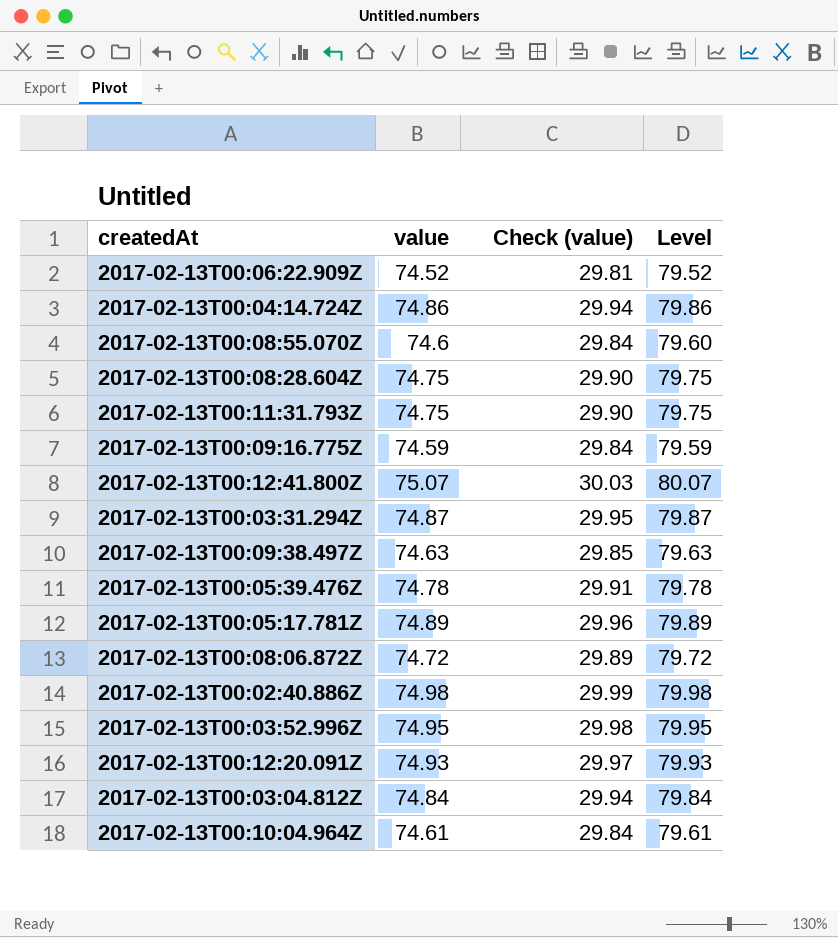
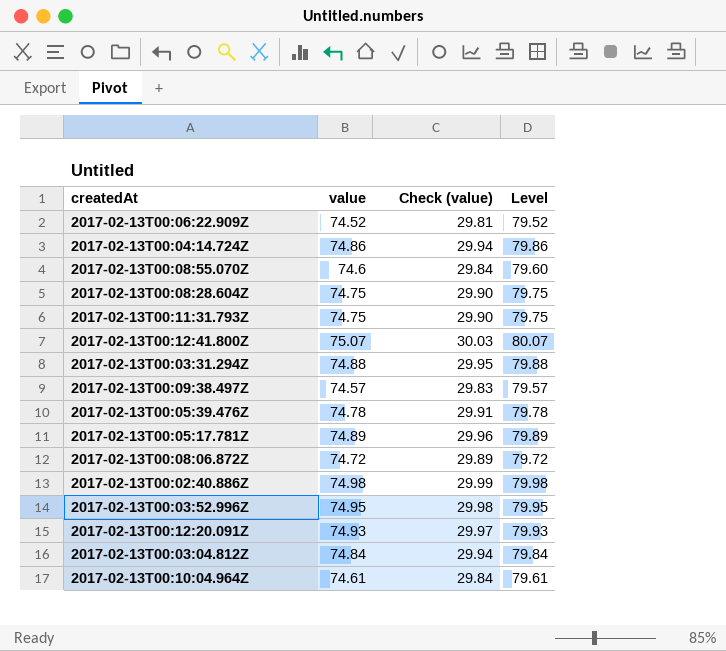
row 2017-02-13T00:09:16.775Z: 74.59 | 29.84 | 79.59 -> none
2017-02-13T00:03:31.294Z | value: 74.87 -> 74.88
2017-02-13T00:03:31.294Z | Level: 79.87 -> 79.88
2017-02-13T00:09:38.497Z | value: 74.63 -> 74.57
2017-02-13T00:09:38.497Z | Check (value): 29.85 -> 29.83
2017-02-13T00:09:38.497Z | Level: 79.63 -> 79.57

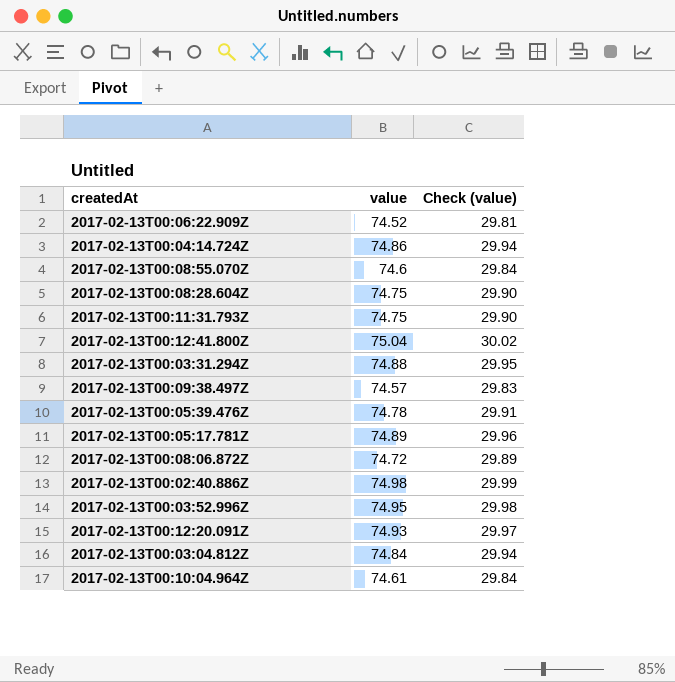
column Level | formula: [value] + 5 -> none
2017-02-13T00:12:41.800Z | value: 75.07 -> 75.04
2017-02-13T00:12:41.800Z | Check (value): 30.03 -> 30.02

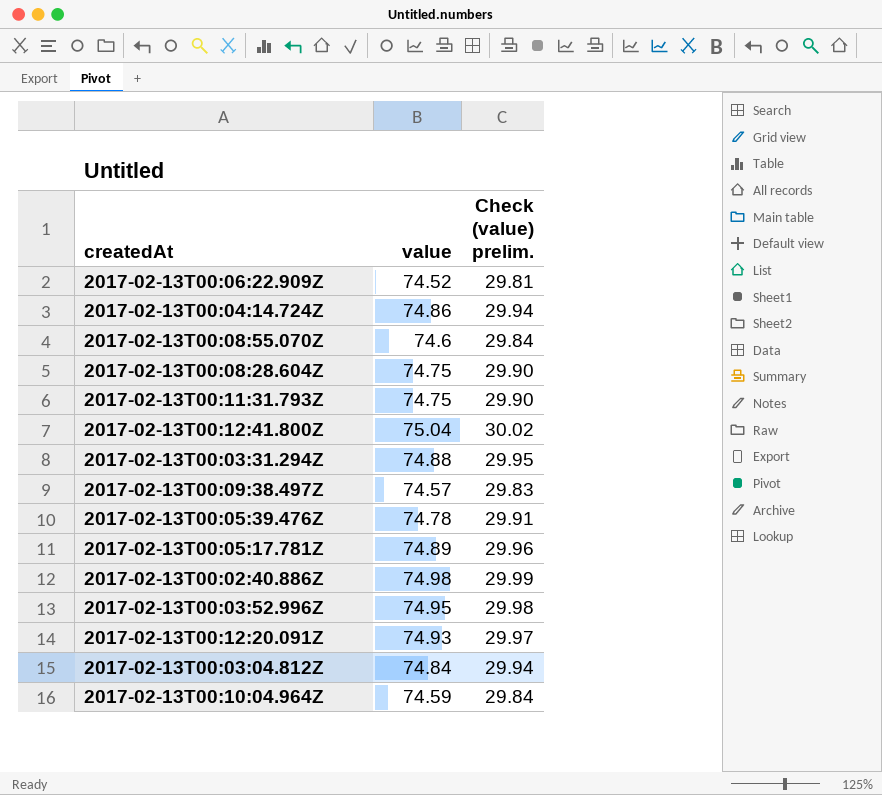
column name: Check (value) -> Check (value) prelim.
row 2017-02-13T00:08:06.872Z: 74.72 | 29.89 -> none
2017-02-13T00:10:04.964Z | value: 74.61 -> 74.59

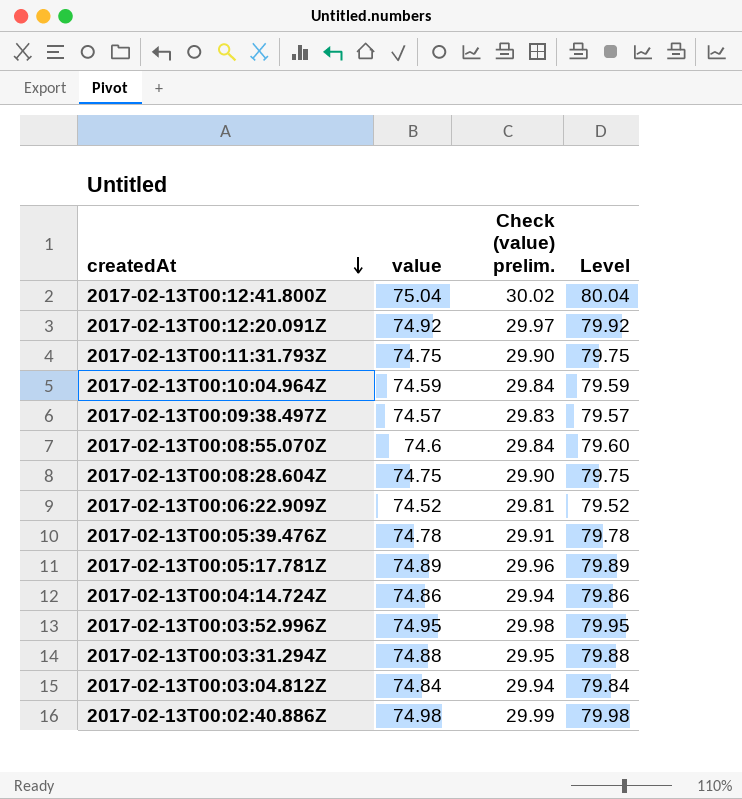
row order: none -> createdAt descending
column Level | formula: none -> [value] + 5
2017-02-13T00:12:20.091Z | value: 74.93 -> 74.92

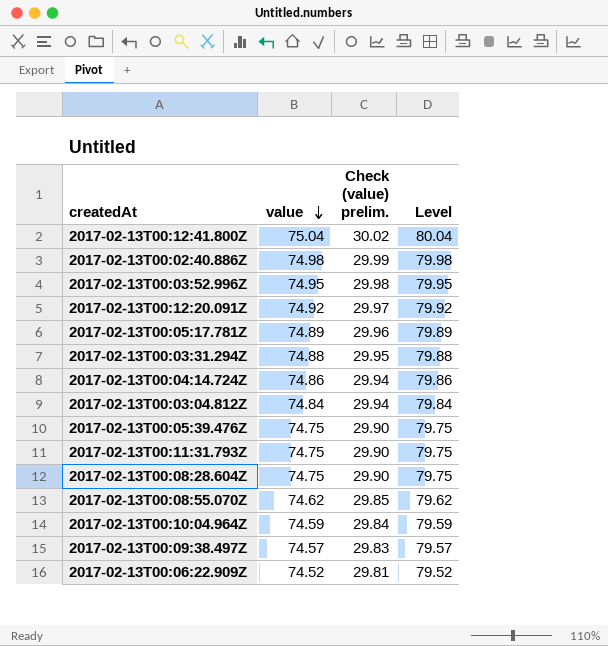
row order: createdAt descending -> value descending
2017-02-13T00:05:39.476Z | value: 74.78 -> 74.75
2017-02-13T00:05:39.476Z | Check (value) prelim.: 29.91 -> 29.90
2017-02-13T00:05:39.476Z | Level: 79.78 -> 79.75
2017-02-13T00:08:55.070Z | value: 74.6 -> 74.62
2017-02-13T00:08:55.070Z | Check (value) prelim.: 29.84 -> 29.85
2017-02-13T00:08:55.070Z | Level: 79.60 -> 79.62

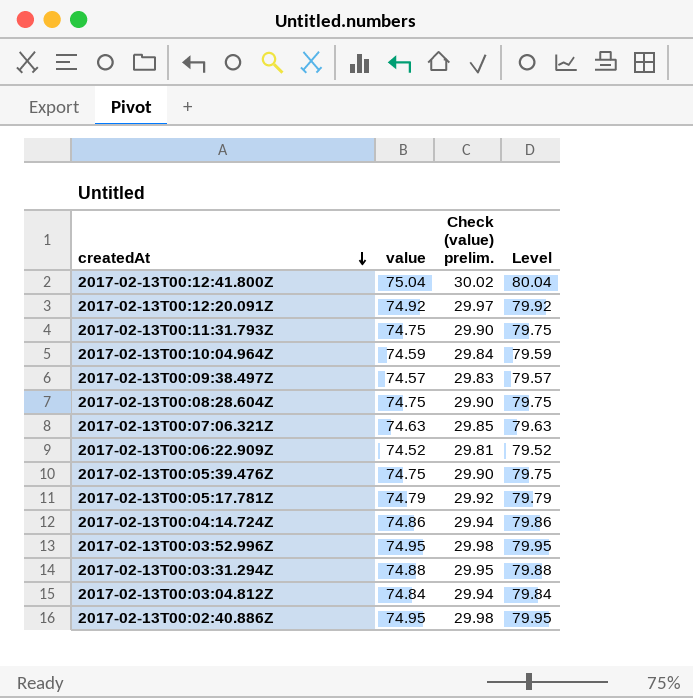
row order: value descending -> createdAt descending
row 2017-02-13T00:08:55.070Z: 74.62 | 29.85 | 79.62 -> none
row 2017-02-13T00:07:06.321Z: none -> 74.63 | 29.85 | 79.63
2017-02-13T00:05:17.781Z | value: 74.89 -> 74.79
2017-02-13T00:05:17.781Z | Check (value) prelim.: 29.96 -> 29.92
2017-02-13T00:05:17.781Z | Level: 79.89 -> 79.79
2017-02-13T00:02:40.886Z | value: 74.98 -> 74.95
2017-02-13T00:02:40.886Z | Check (value) prelim.: 29.99 -> 29.98
2017-02-13T00:02:40.886Z | Level: 79.98 -> 79.95

